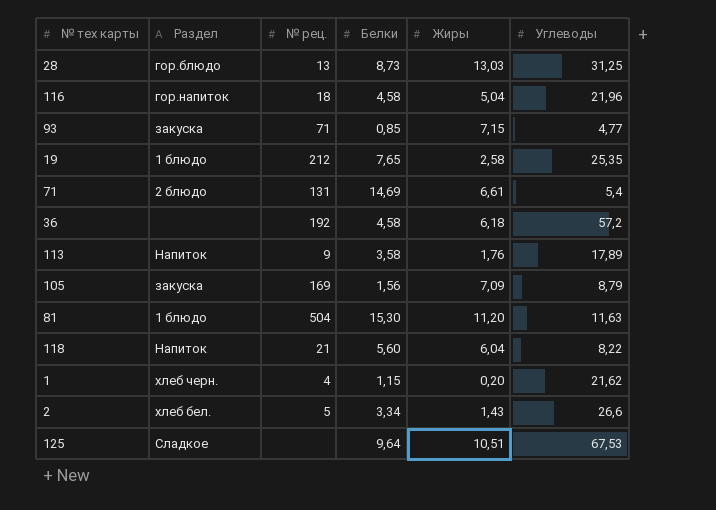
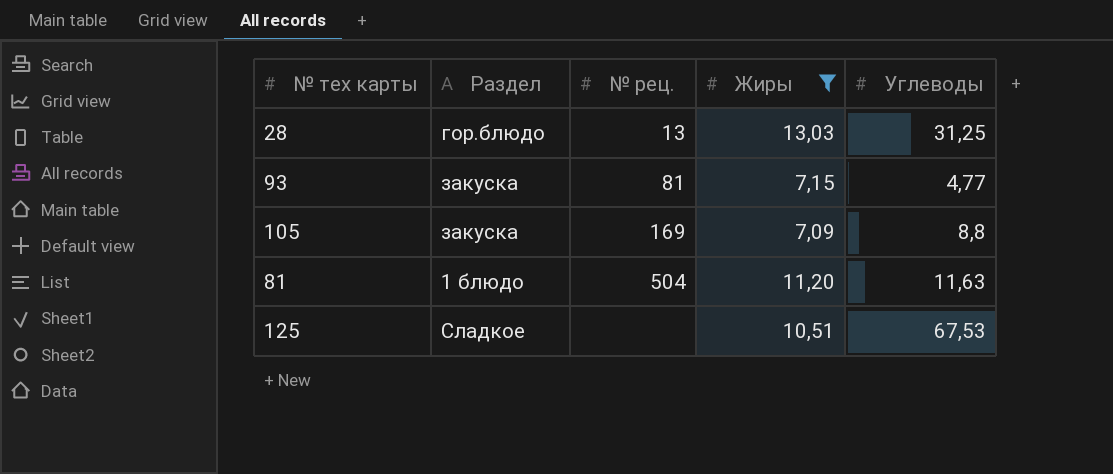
filter: none -> Жиры >= 7,09
column Белки | position: 4 -> none
93 | № рец.: 71 -> 81
105 | Углеводы: 8,79 -> 8,8

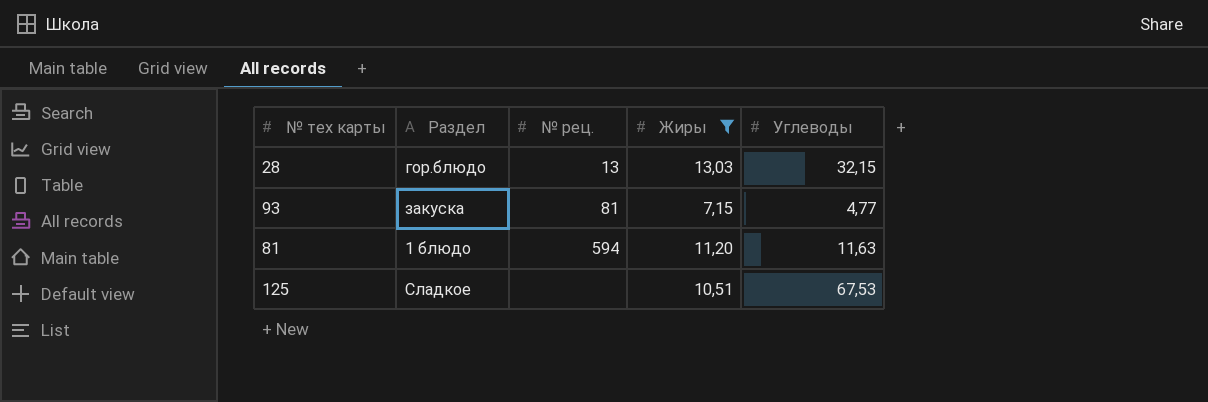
row 105: закуска | 169 | 7,09 | 8,8 -> none
28 | Углеводы: 31,25 -> 32,15
81 | № рец.: 504 -> 594

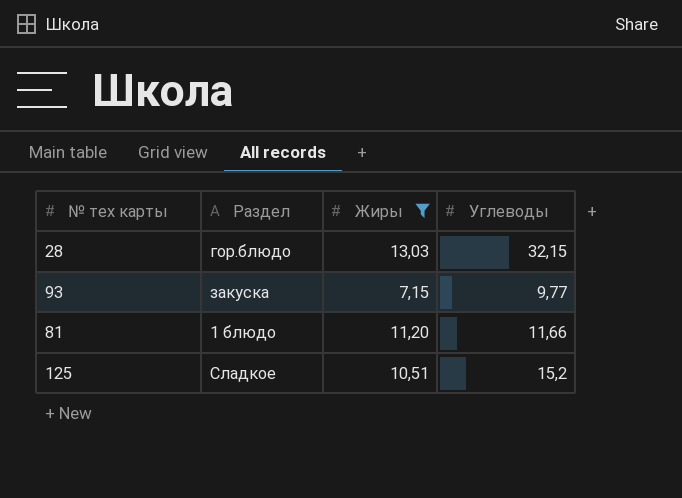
column № рец. | position: 3 -> none
93 | Углеводы: 4,77 -> 9,77
81 | Углеводы: 11,63 -> 11,66
125 | Углеводы: 67,53 -> 15,2

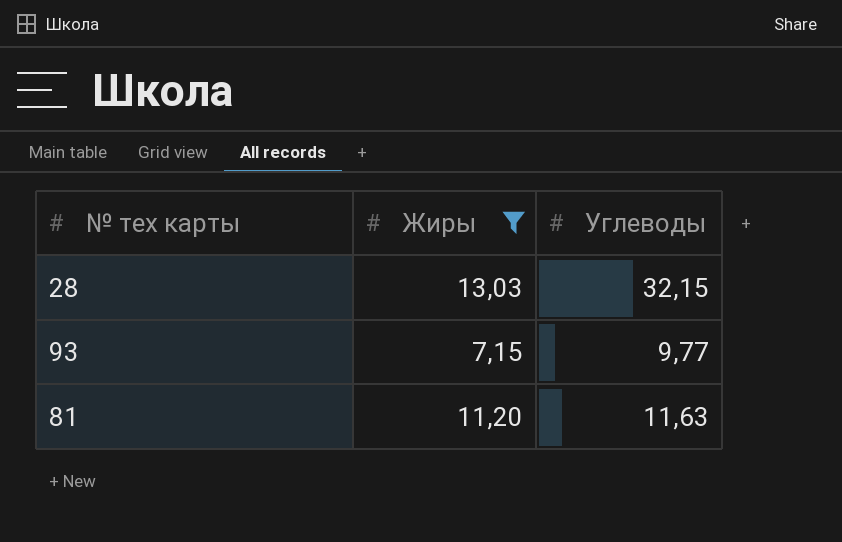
column Раздел | position: 2 -> none
row 125: Сладкое | 10,51 | 15,2 -> none
81 | Углеводы: 11,66 -> 11,63

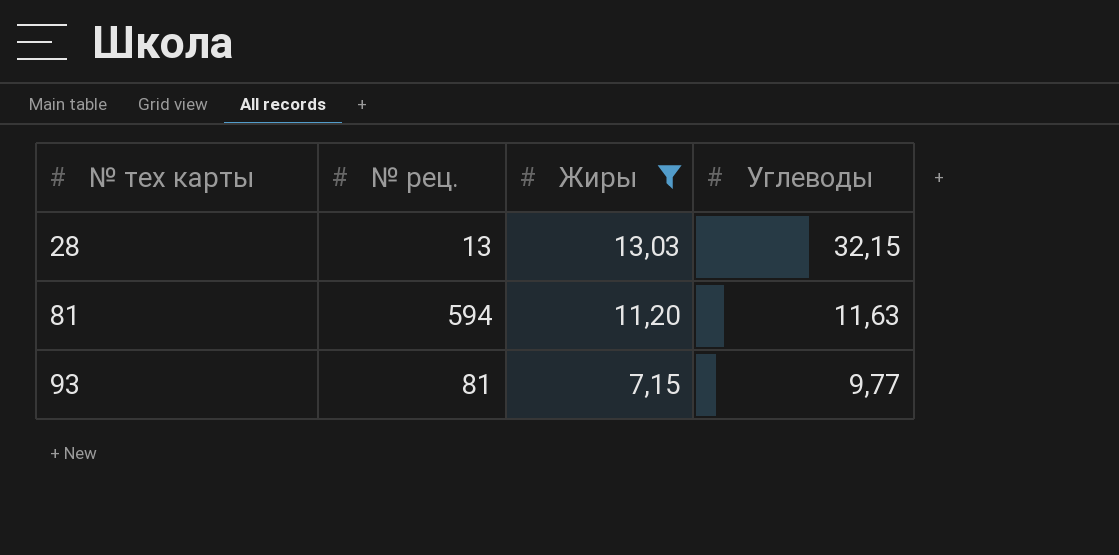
row order: none -> № тех карты ascending
column № рец. | position: none -> 2

